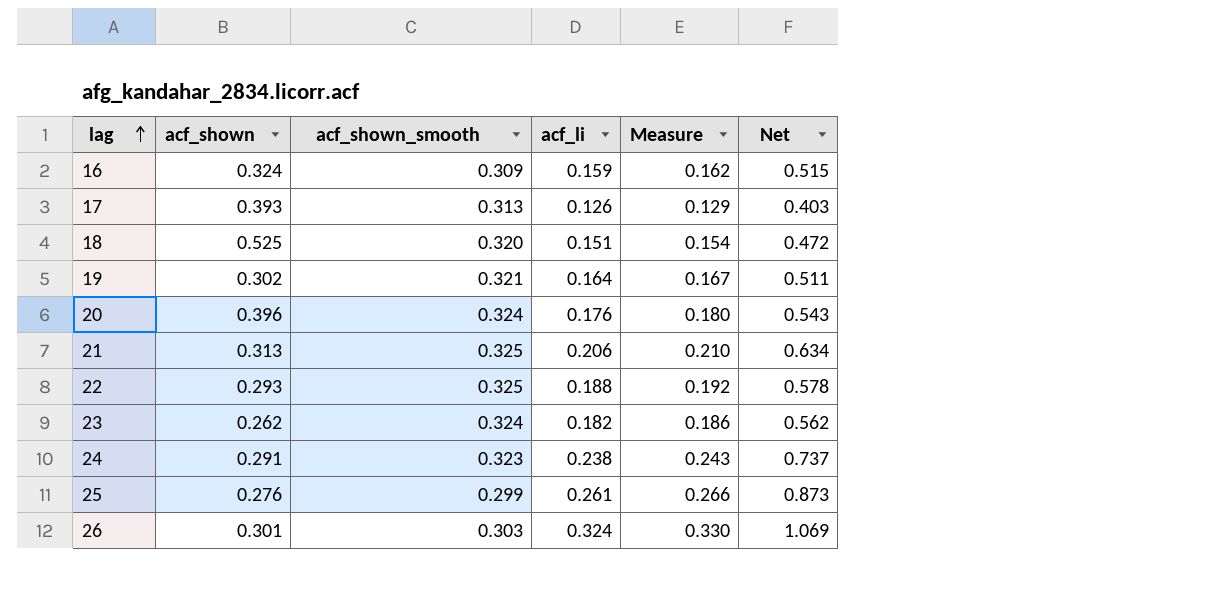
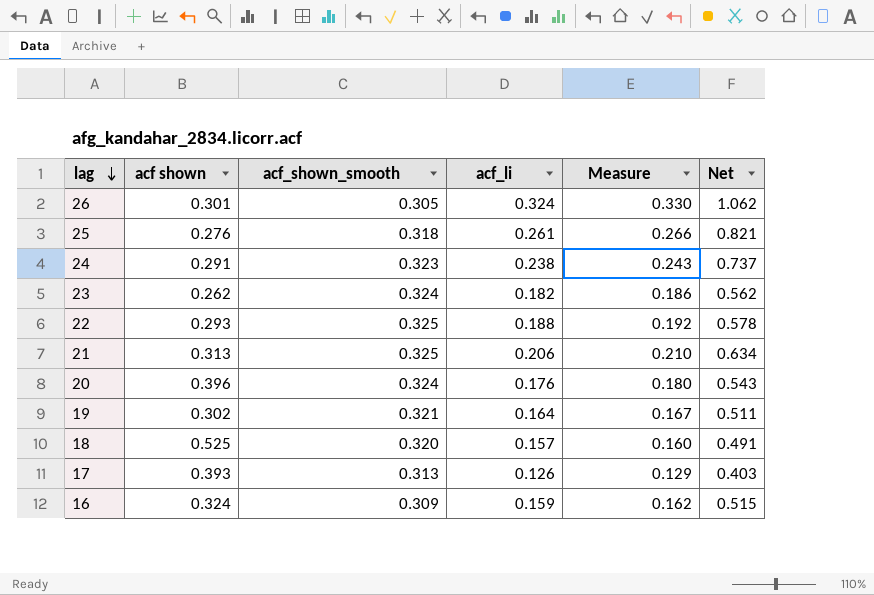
row order: lag ascending -> lag descending
column name: acf_shown -> acf shown
26 | acf_shown_smooth: 0.303 -> 0.305
26 | Net: 1.069 -> 1.062
25 | acf_shown_smooth: 0.299 -> 0.318
25 | Net: 0.873 -> 0.821
18 | acf_li: 0.151 -> 0.157
18 | Measure: 0.154 -> 0.160
18 | Net: 0.472 -> 0.491

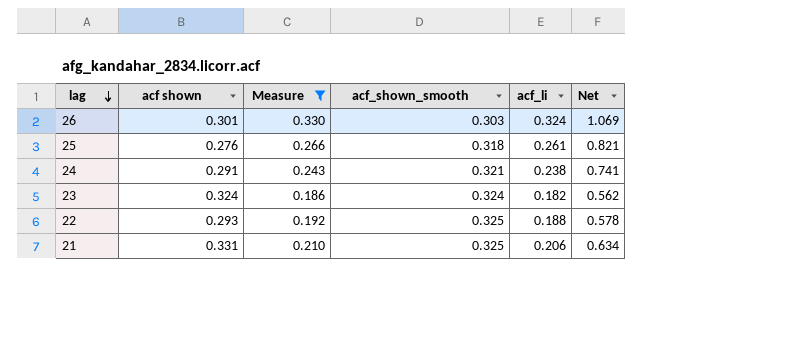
filter: none -> Measure >= 0.186
column Measure | position: 5 -> 3
26 | acf_shown_smooth: 0.305 -> 0.303
26 | Net: 1.062 -> 1.069
24 | acf_shown_smooth: 0.323 -> 0.321
24 | Net: 0.737 -> 0.741
23 | acf shown: 0.262 -> 0.324
21 | acf shown: 0.313 -> 0.331

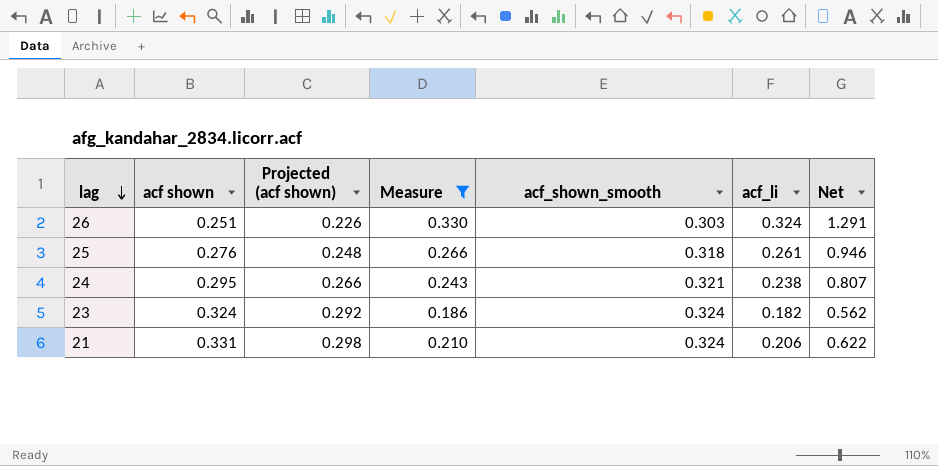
column Projected (acf shown) | formula: none -> [acf shown] * 0.9
column Net | formula: [acf_li] / [acf_shown_smooth] -> [acf_li] / [acf shown]
row 22: 0.293 | 0.192 | 0.325 | 0.188 | 0.578 -> none
26 | acf shown: 0.301 -> 0.251
24 | acf shown: 0.291 -> 0.295
21 | acf_shown_smooth: 0.325 -> 0.324

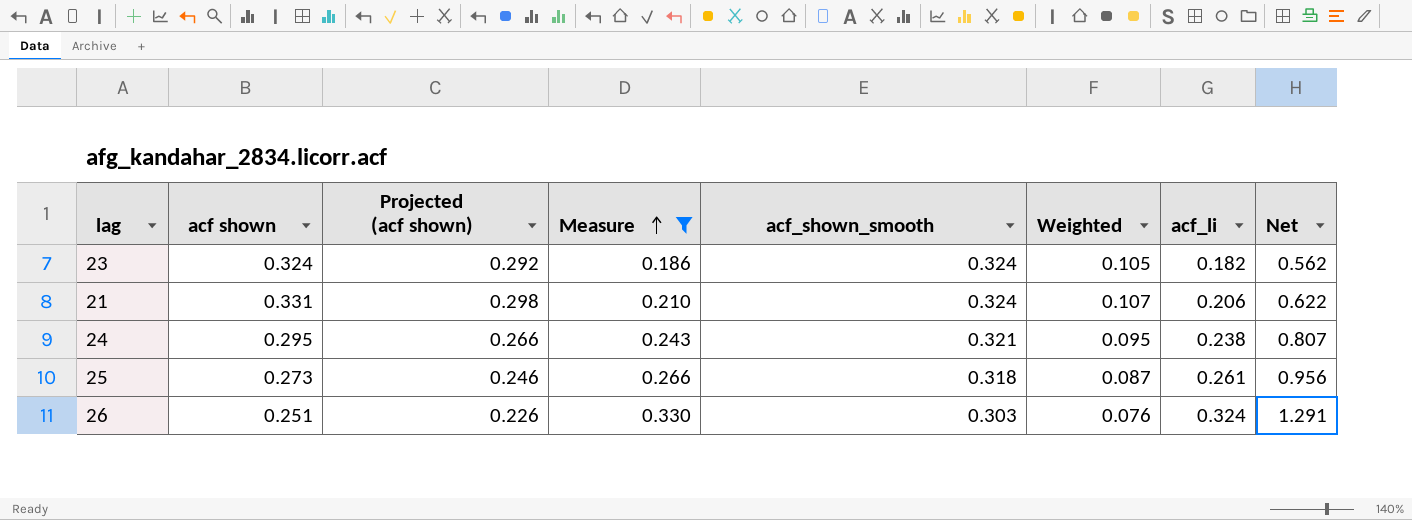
row order: lag descending -> Measure ascending
column Weighted | formula: none -> [acf shown] * [acf_shown_smooth]
25 | acf shown: 0.276 -> 0.273
25 | Projected (acf shown): 0.248 -> 0.246
25 | Net: 0.946 -> 0.956

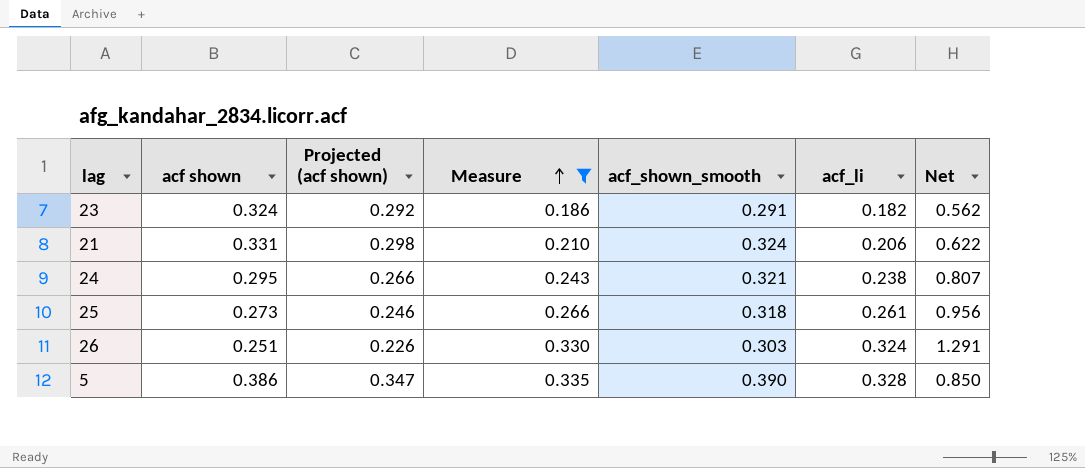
column Weighted | formula: [acf shown] * [acf_shown_smooth] -> none
23 | acf_shown_smooth: 0.324 -> 0.291
row 5: none -> 0.386 | 0.347 | 0.335 | 0.390 | 0.328 | 0.850

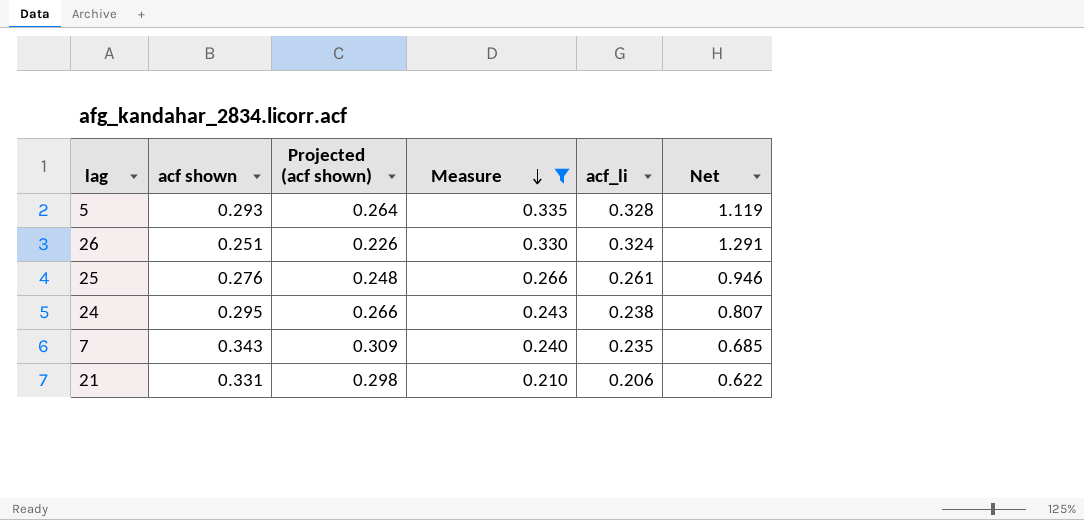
row order: Measure ascending -> Measure descending
column acf_shown_smooth | position: 5 -> none
row 23: 0.324 | 0.292 | 0.186 | 0.291 | 0.182 | 0.562 -> none
5 | acf shown: 0.386 -> 0.293
5 | Projected (acf shown): 0.347 -> 0.264
5 | Net: 0.850 -> 1.119
25 | acf shown: 0.273 -> 0.276
25 | Projected (acf shown): 0.246 -> 0.248
25 | Net: 0.956 -> 0.946
row 7: none -> 0.343 | 0.309 | 0.240 | 0.235 | 0.685

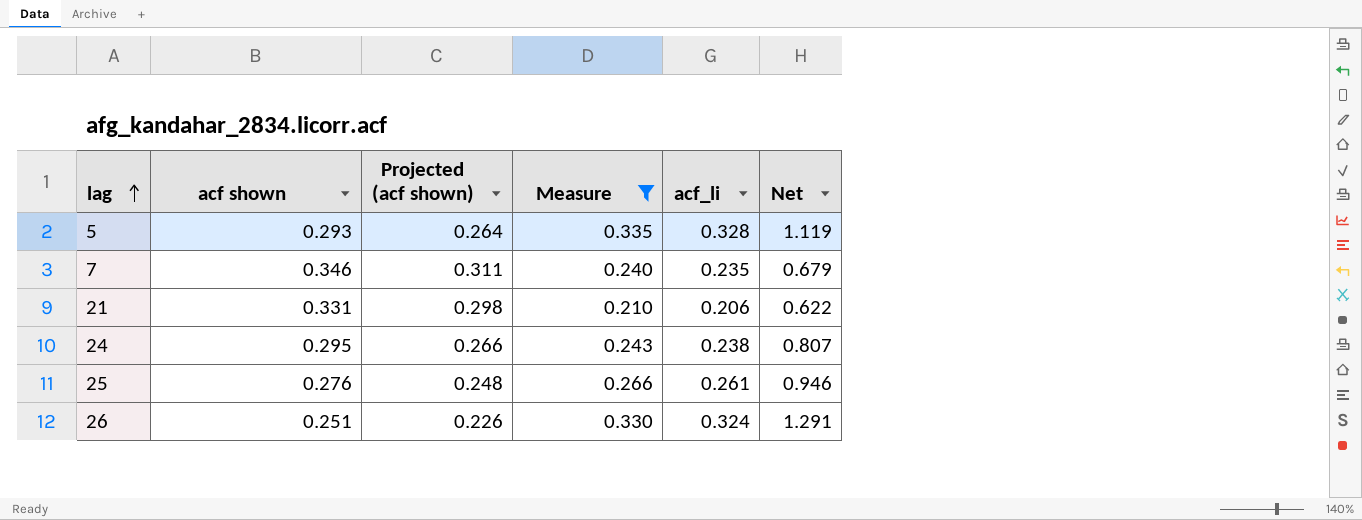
row order: Measure descending -> lag ascending
7 | acf shown: 0.343 -> 0.346
7 | Projected (acf shown): 0.309 -> 0.311
7 | Net: 0.685 -> 0.679

